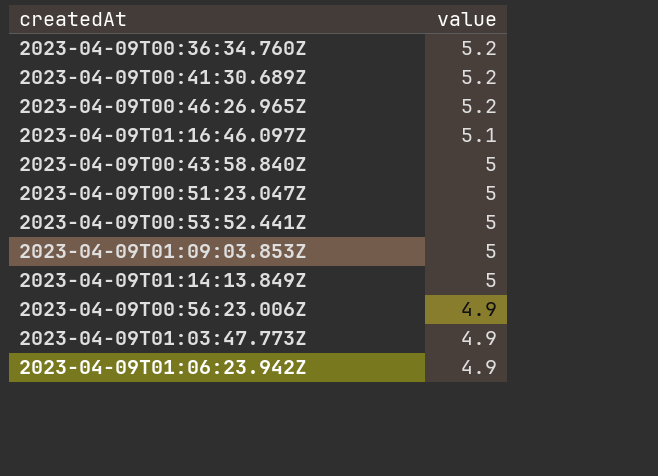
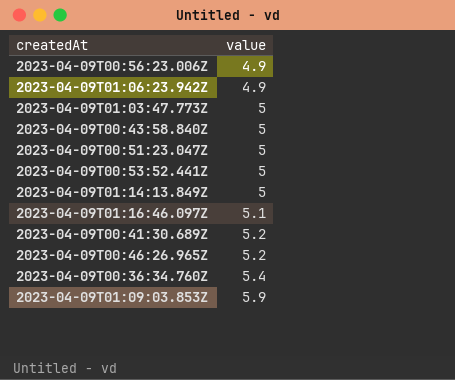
row order: value descending -> value ascending
2023-04-09T01:03:47.773Z | value: 4.9 -> 5
2023-04-09T00:36:34.760Z | value: 5.2 -> 5.4
2023-04-09T01:09:03.853Z | value: 5 -> 5.9

